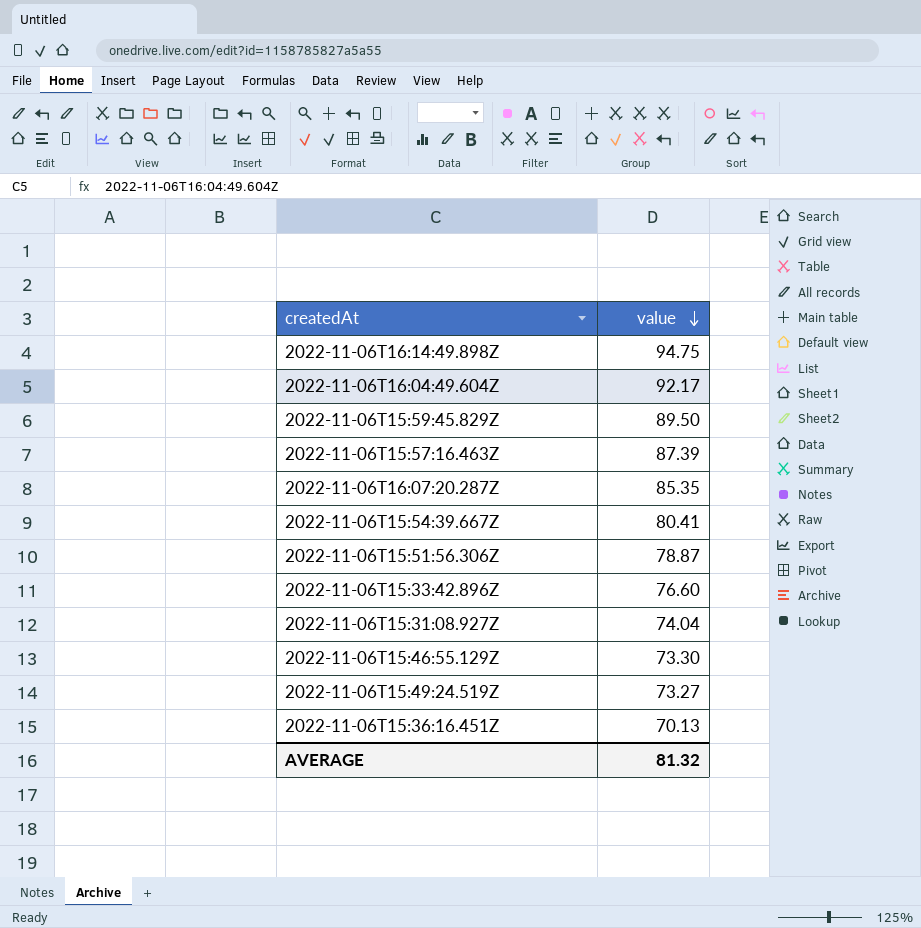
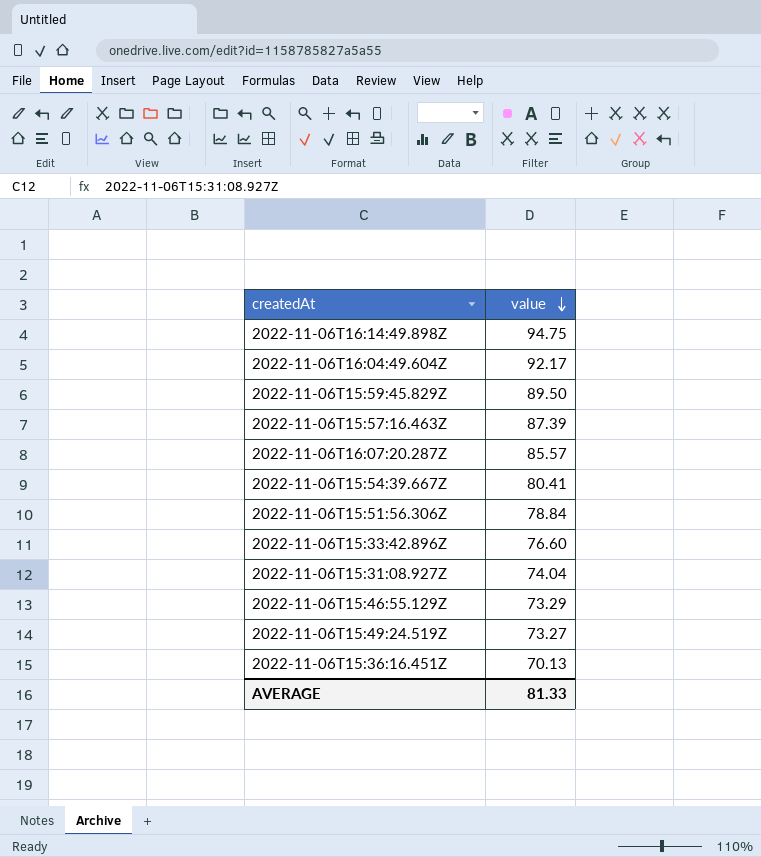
2022-11-06T16:07:20.287Z | value: 85.35 -> 85.57
2022-11-06T15:51:56.306Z | value: 78.87 -> 78.84
2022-11-06T15:46:55.129Z | value: 73.30 -> 73.29
AVERAGE | value: 81.32 -> 81.33

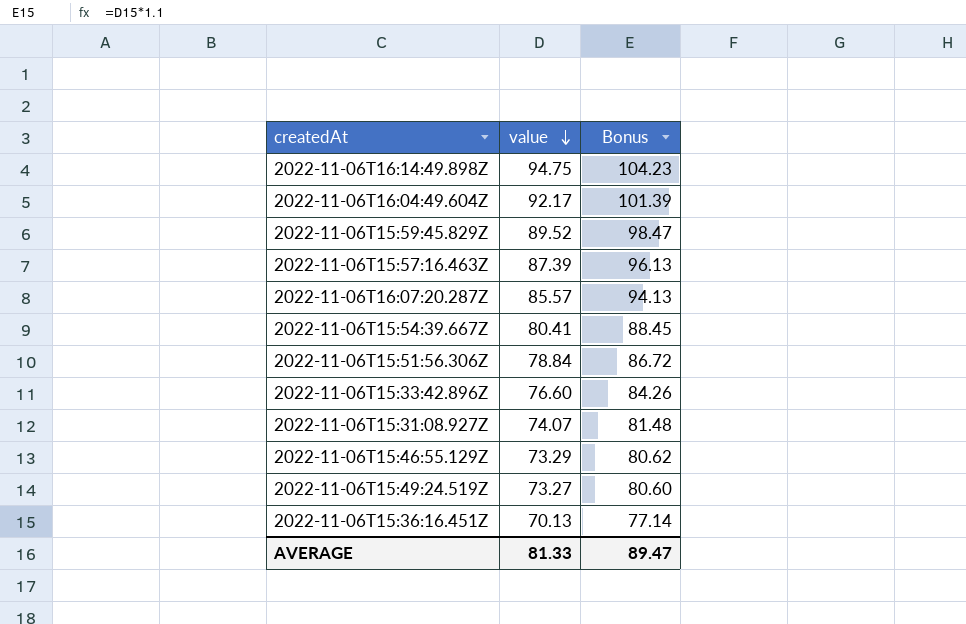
column Bonus | formula: none -> [value] * 1.1
2022-11-06T15:59:45.829Z | value: 89.50 -> 89.52
2022-11-06T15:31:08.927Z | value: 74.04 -> 74.07

